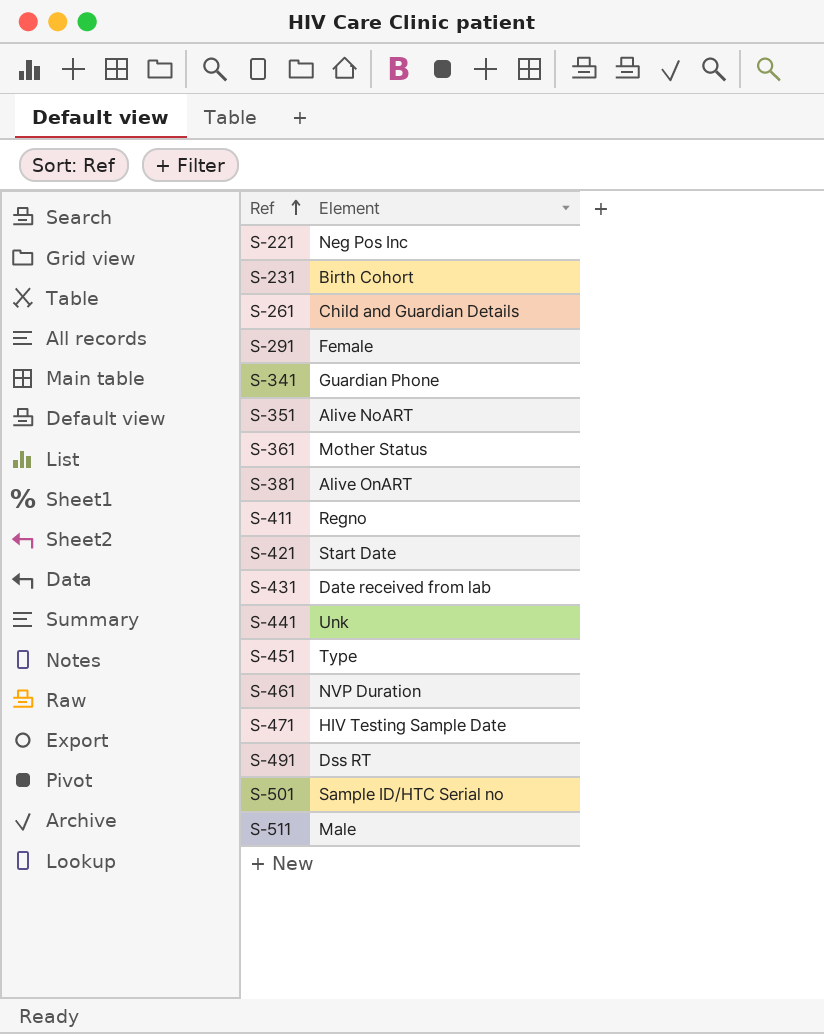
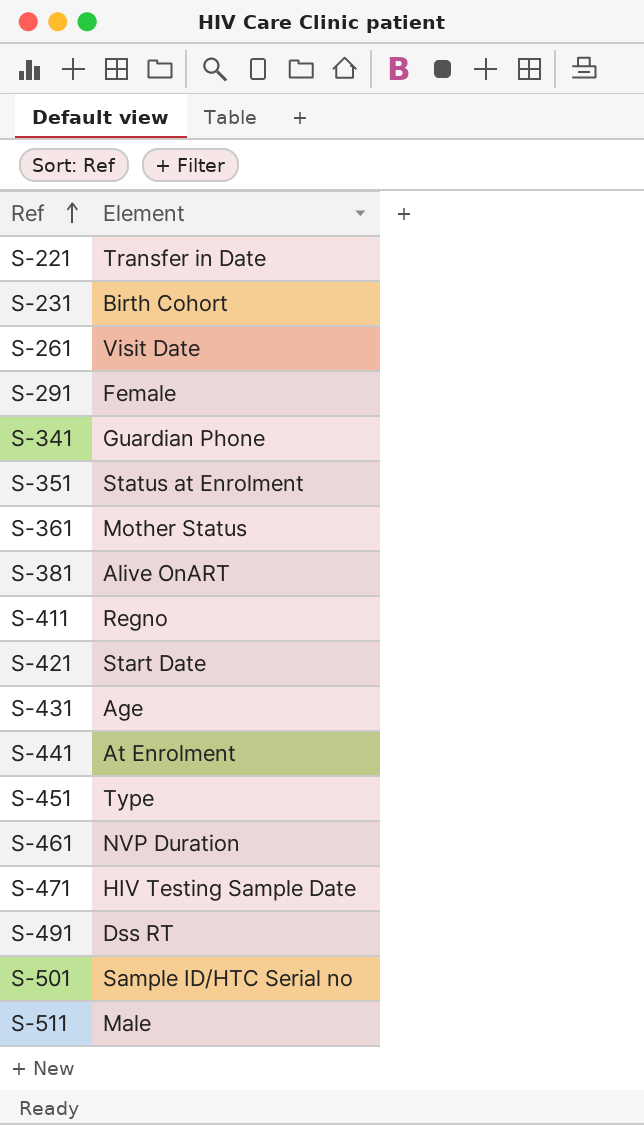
S-221 | Element: Neg Pos Inc -> Transfer in Date
S-261 | Element: Child and Guardian Details -> Visit Date
S-351 | Element: Alive NoART -> Status at Enrolment
S-431 | Element: Date received from lab -> Age
S-441 | Element: Unk -> At Enrolment

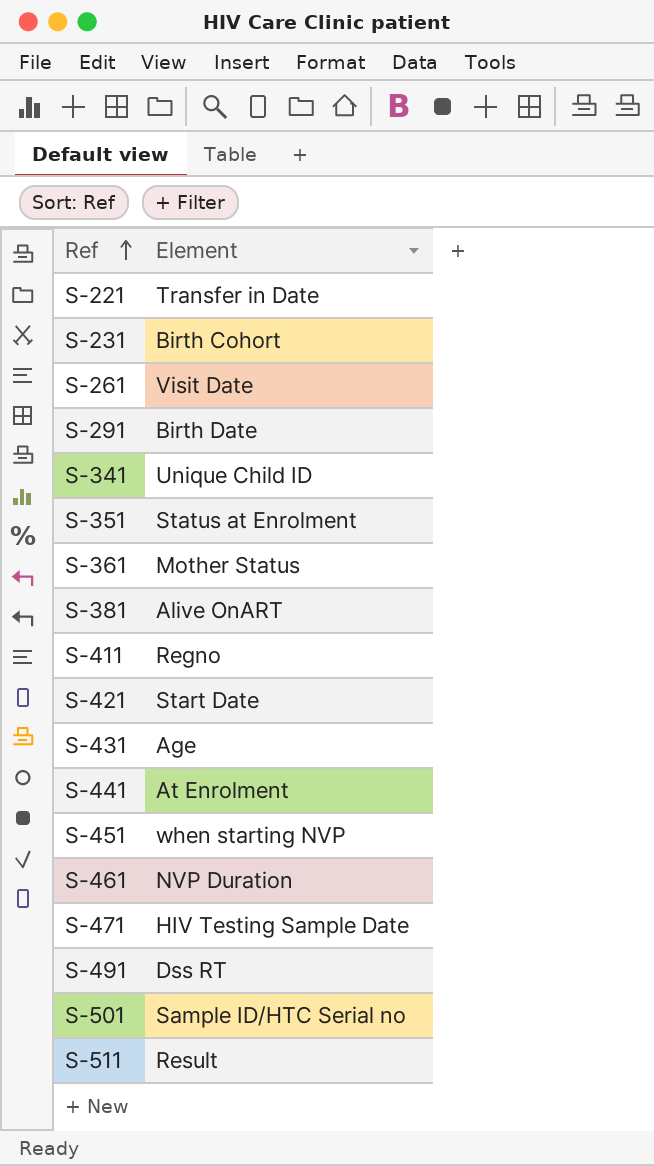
S-291 | Element: Female -> Birth Date
S-341 | Element: Guardian Phone -> Unique Child ID
S-451 | Element: Type -> when starting NVP
S-511 | Element: Male -> Result

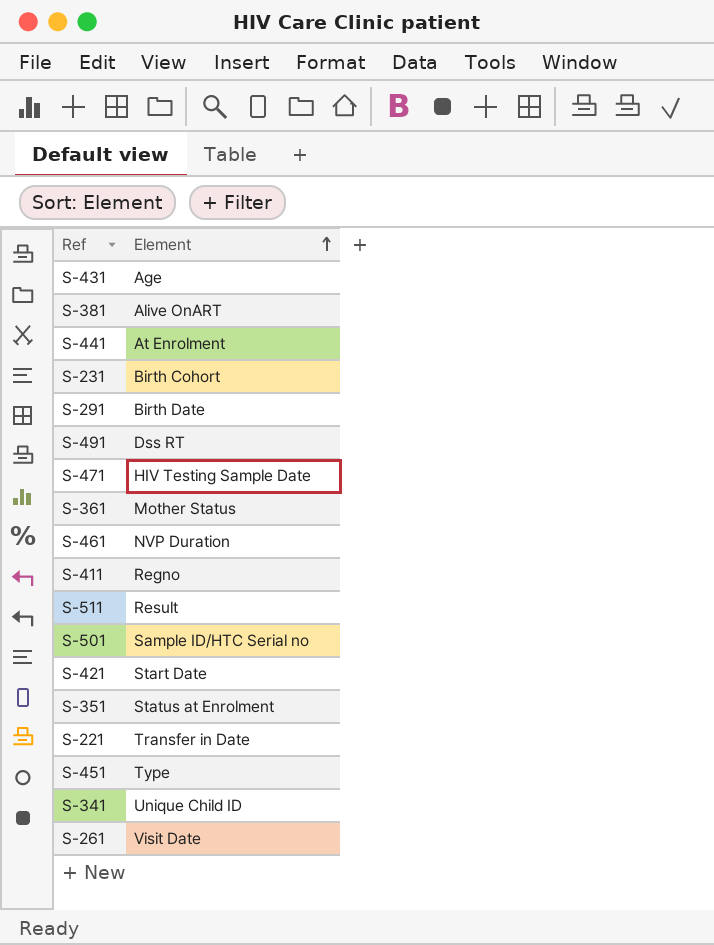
row order: Ref ascending -> Element ascending
S-451 | Element: when starting NVP -> Type

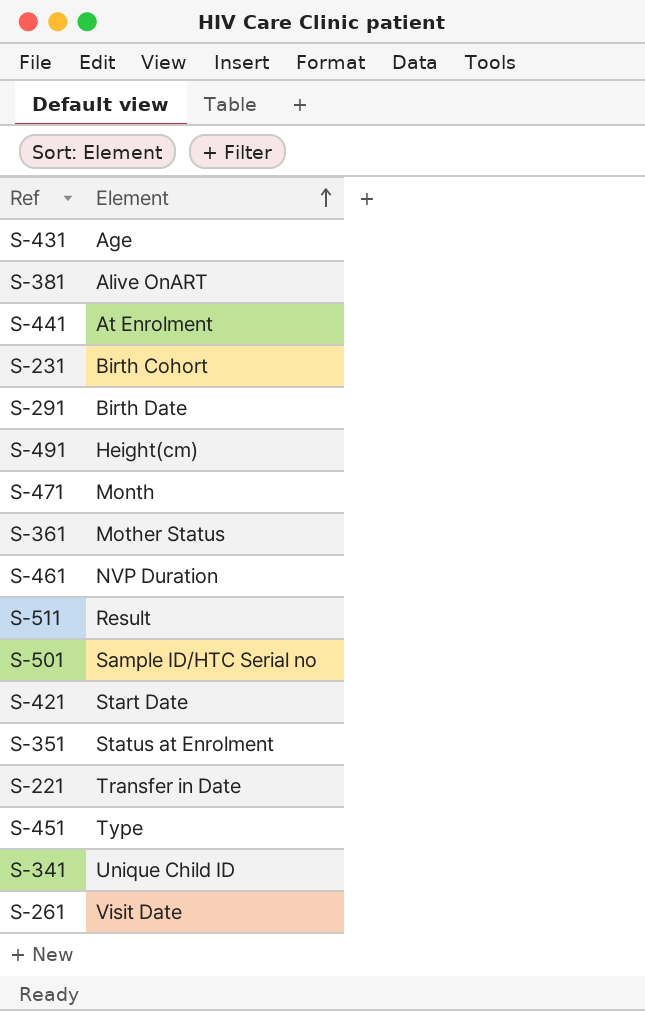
row S-411: Regno -> none
S-491 | Element: Dss RT -> Height(cm)
S-471 | Element: HIV Testing Sample Date -> Month

